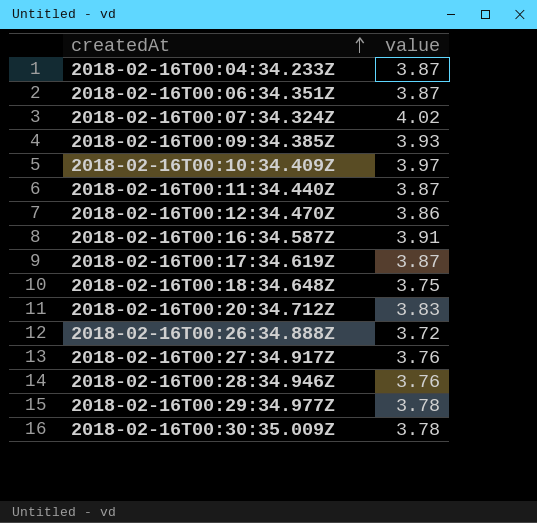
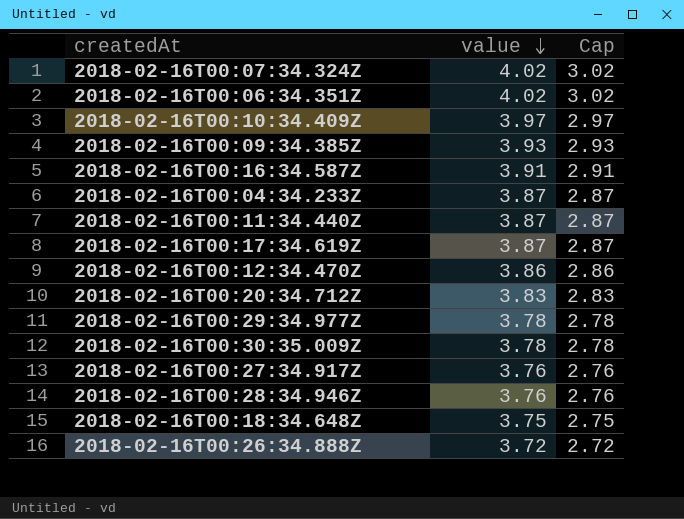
row order: createdAt ascending -> value descending
column Cap | formula: none -> [value] - 1
2018-02-16T00:06:34.351Z | value: 3.87 -> 4.02

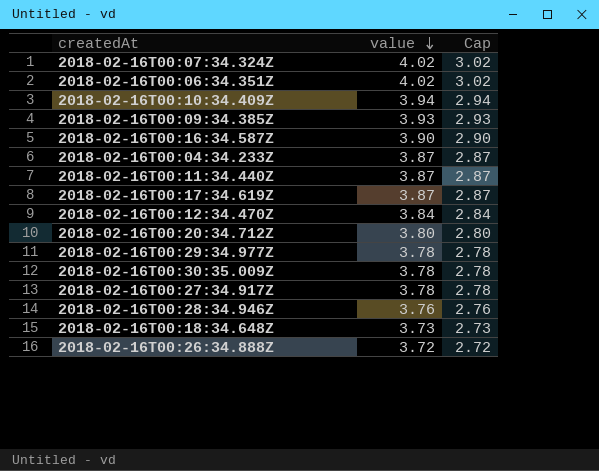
2018-02-16T00:10:34.409Z | value: 3.97 -> 3.94
2018-02-16T00:10:34.409Z | Cap: 2.97 -> 2.94
2018-02-16T00:16:34.587Z | value: 3.91 -> 3.90
2018-02-16T00:16:34.587Z | Cap: 2.91 -> 2.90
2018-02-16T00:12:34.470Z | value: 3.86 -> 3.84
2018-02-16T00:12:34.470Z | Cap: 2.86 -> 2.84
2018-02-16T00:20:34.712Z | value: 3.83 -> 3.80
2018-02-16T00:20:34.712Z | Cap: 2.83 -> 2.80
2018-02-16T00:27:34.917Z | value: 3.76 -> 3.78
2018-02-16T00:27:34.917Z | Cap: 2.76 -> 2.78
2018-02-16T00:18:34.648Z | value: 3.75 -> 3.73
2018-02-16T00:18:34.648Z | Cap: 2.75 -> 2.73

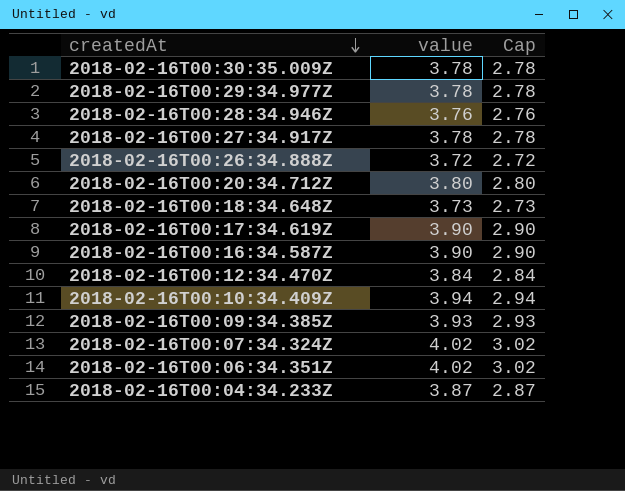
row order: value descending -> createdAt descending
row 2018-02-16T00:11:34.440Z: 3.87 | 2.87 -> none
2018-02-16T00:17:34.619Z | value: 3.87 -> 3.90
2018-02-16T00:17:34.619Z | Cap: 2.87 -> 2.90

